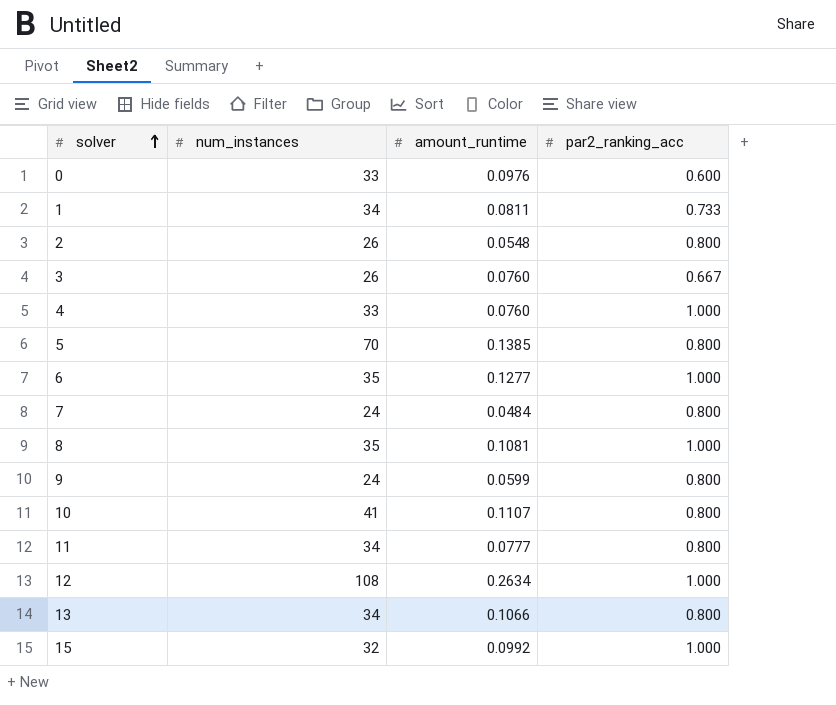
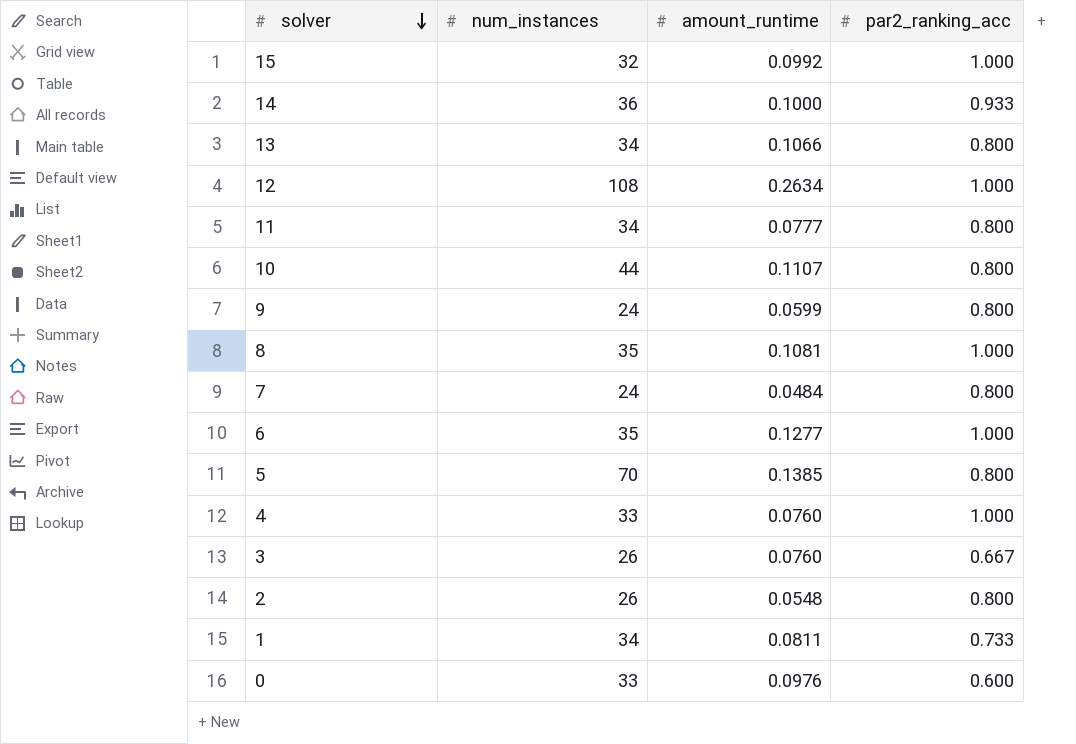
row order: solver ascending -> solver descending
row 14: none -> 36 | 0.1000 | 0.933
10 | num_instances: 41 -> 44

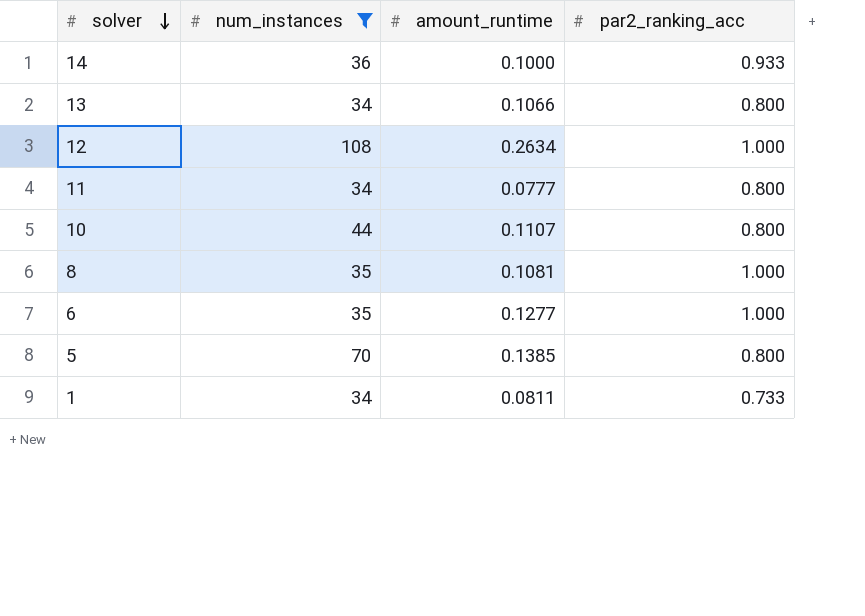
filter: none -> num_instances >= 34

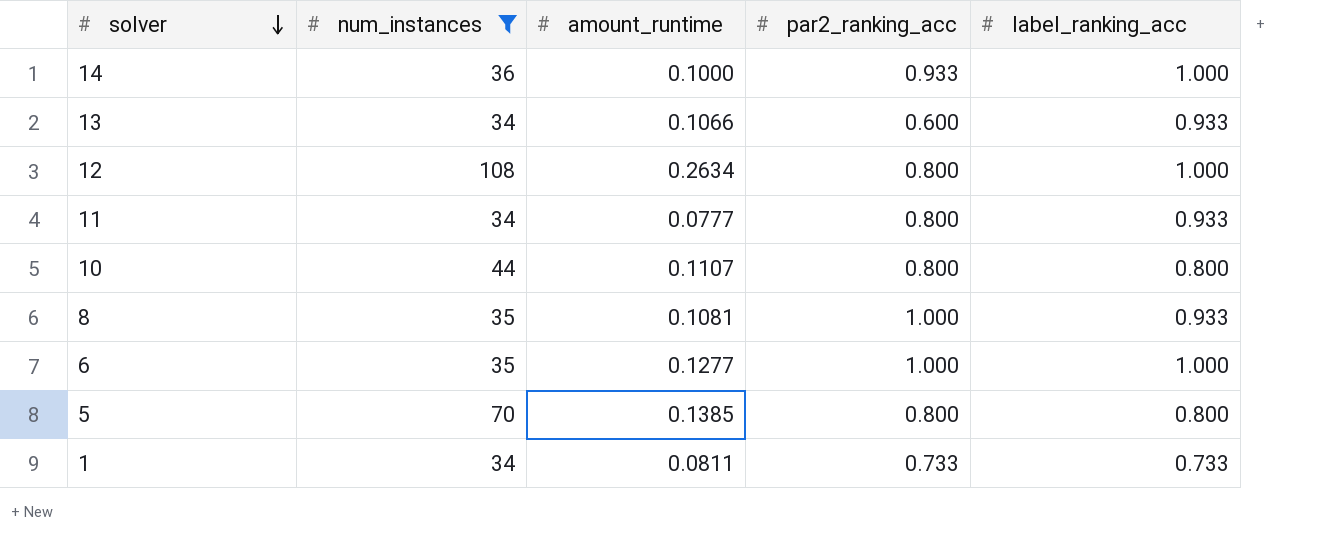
column label_ranking_acc | position: none -> 5
13 | par2_ranking_acc: 0.800 -> 0.600
12 | par2_ranking_acc: 1.000 -> 0.800

